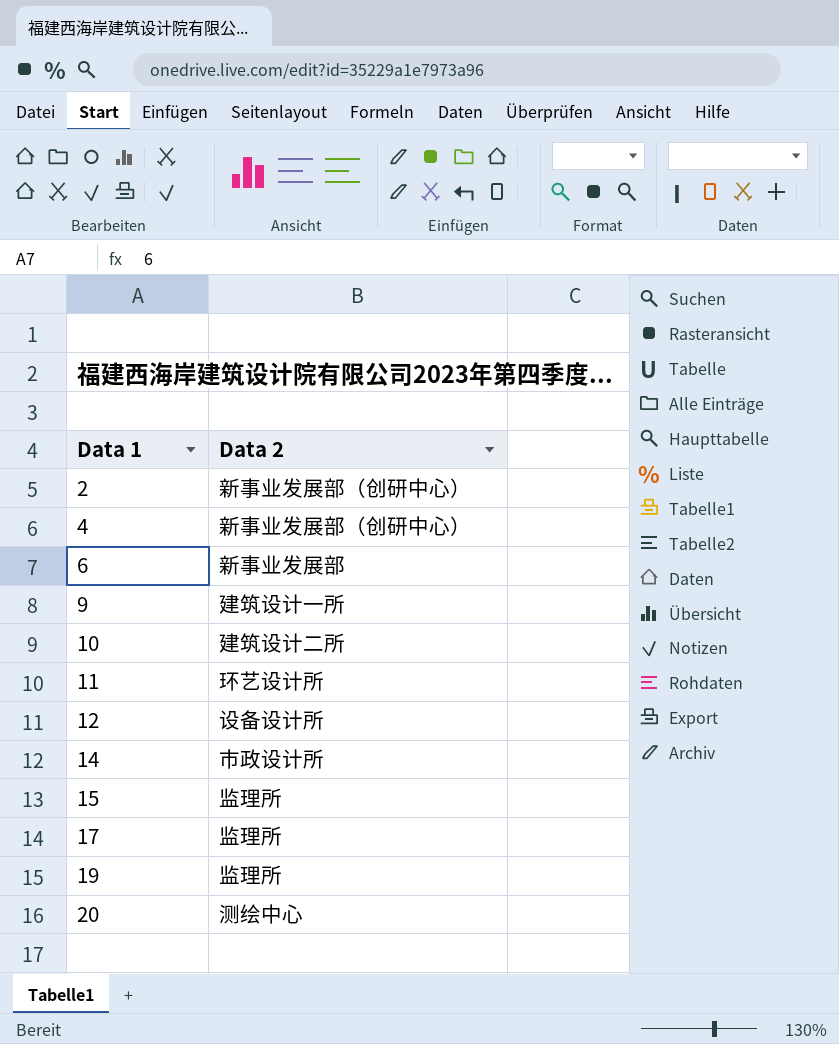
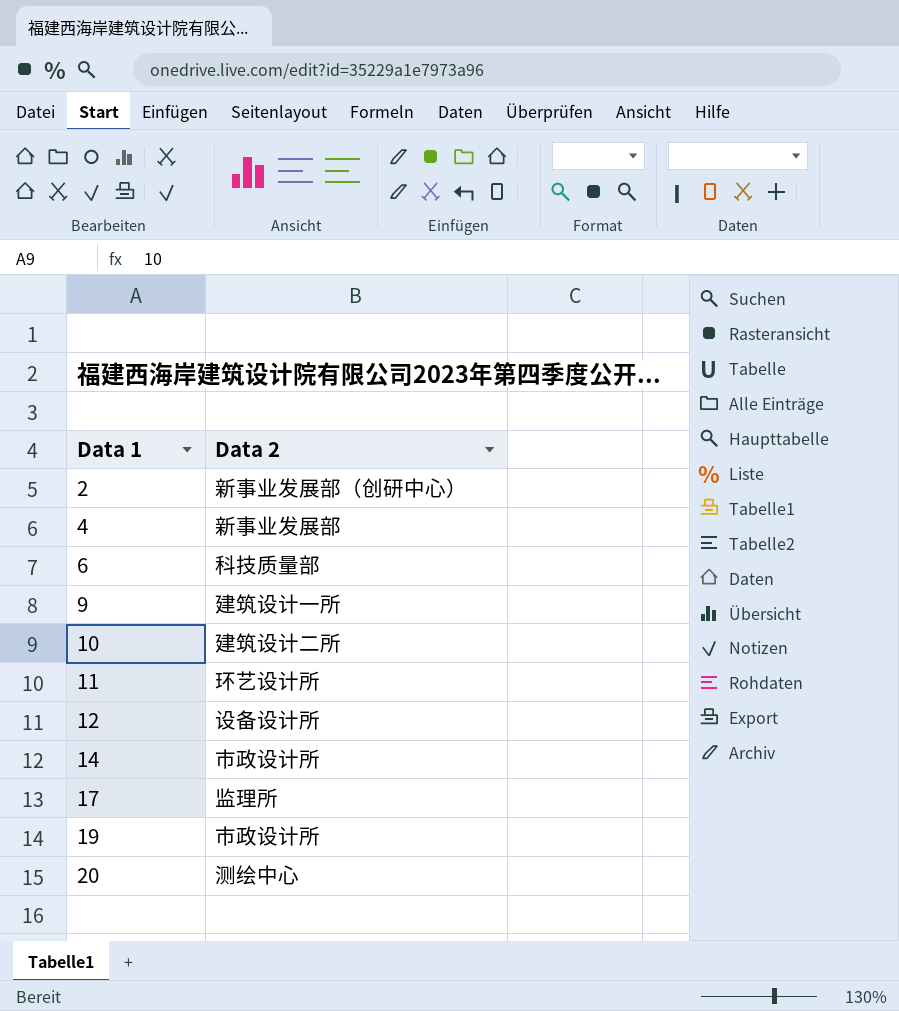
row 15: 监理所 -> none
4 | Data 2: 新事业发展部（创研中心） -> 新事业发展部
6 | Data 2: 新事业发展部 -> 科技质量部
19 | Data 2: 监理所 -> 市政设计所

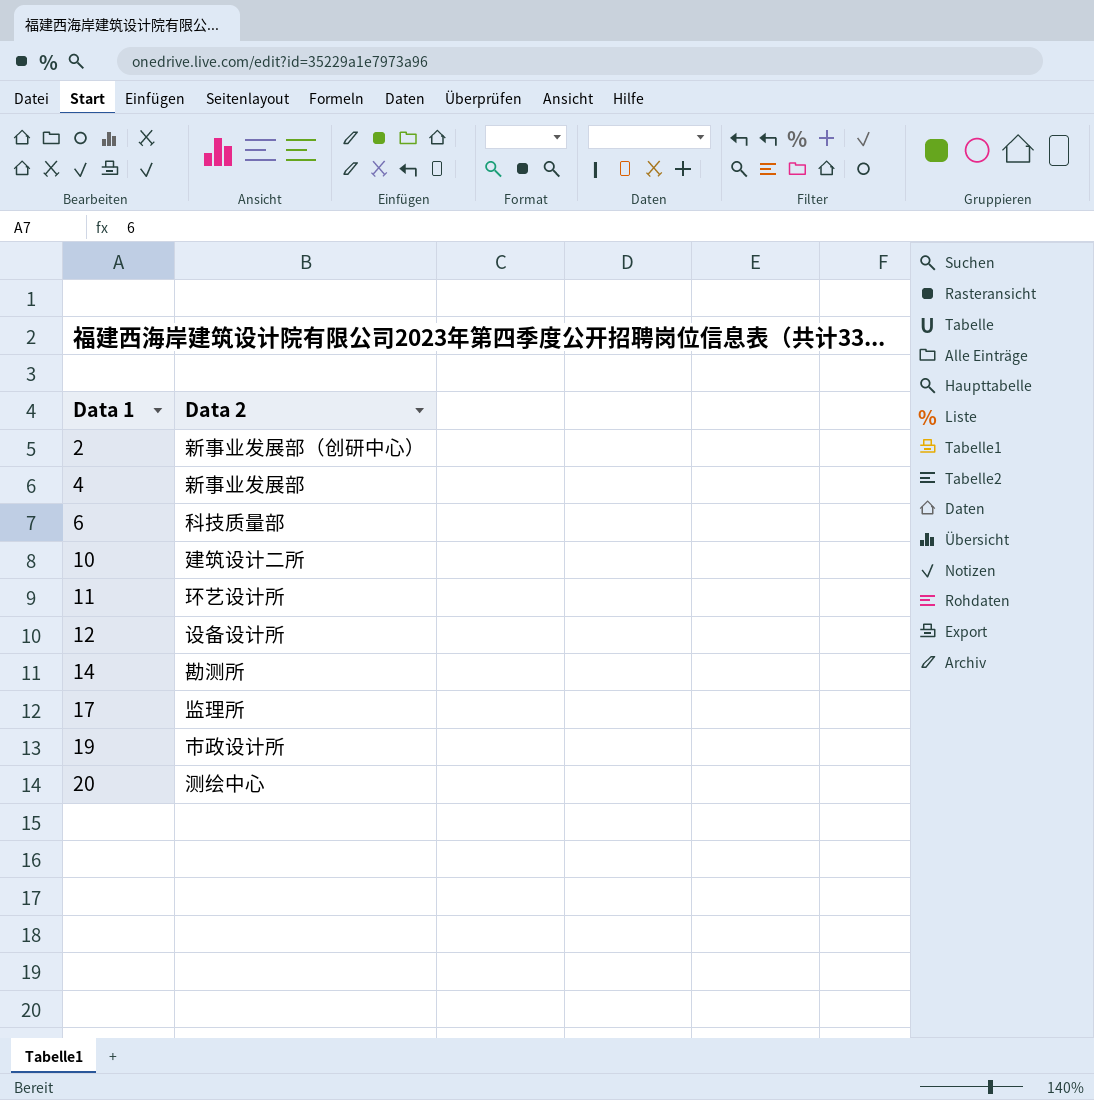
row 9: 建筑设计一所 -> none
14 | Data 2: 市政设计所 -> 勘测所

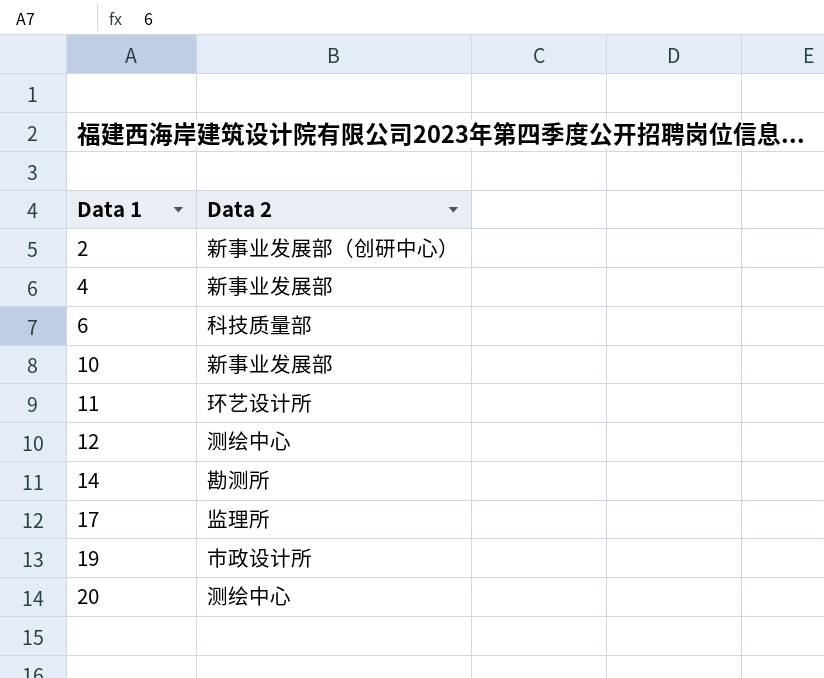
10 | Data 2: 建筑设计二所 -> 新事业发展部
12 | Data 2: 设备设计所 -> 测绘中心

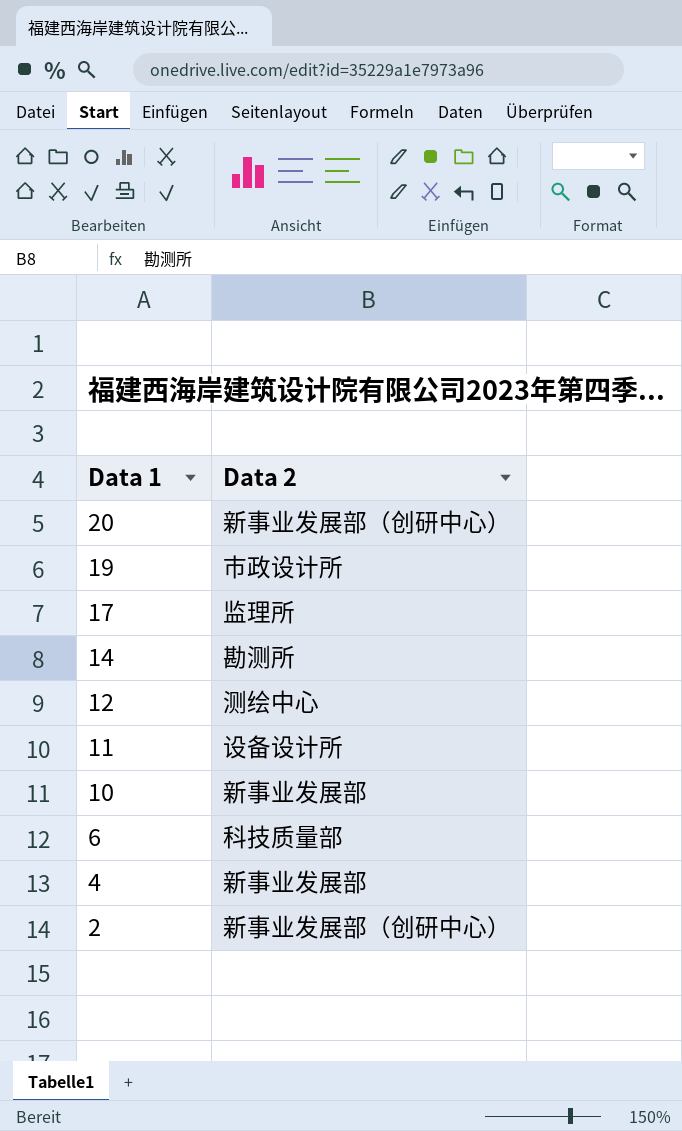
row order: Data 1 ascending -> Data 1 descending
20 | Data 2: 测绘中心 -> 新事业发展部（创研中心）
11 | Data 2: 环艺设计所 -> 设备设计所

